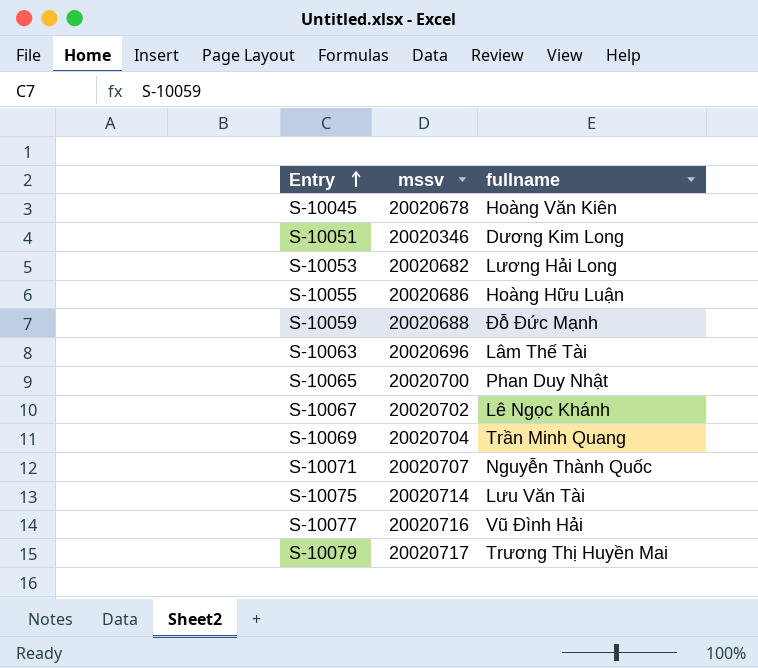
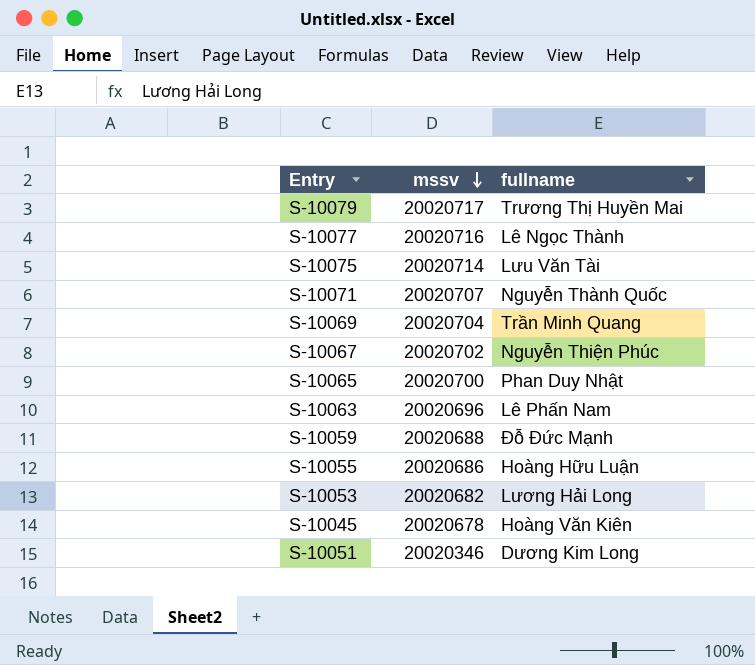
row order: Entry ascending -> mssv descending
S-10077 | fullname: Vũ Đình Hải -> Lê Ngọc Thành
S-10067 | fullname: Lê Ngọc Khánh -> Nguyễn Thiện Phúc
S-10063 | fullname: Lâm Thế Tài -> Lê Phấn Nam

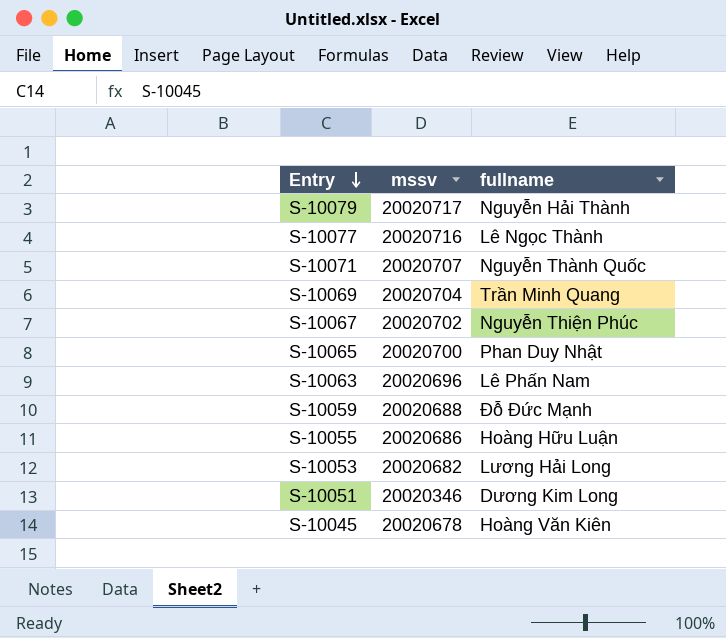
row order: mssv descending -> Entry descending
row S-10075: 20020714 | Lưu Văn Tài -> none
S-10079 | fullname: Trương Thị Huyền Mai -> Nguyễn Hải Thành

